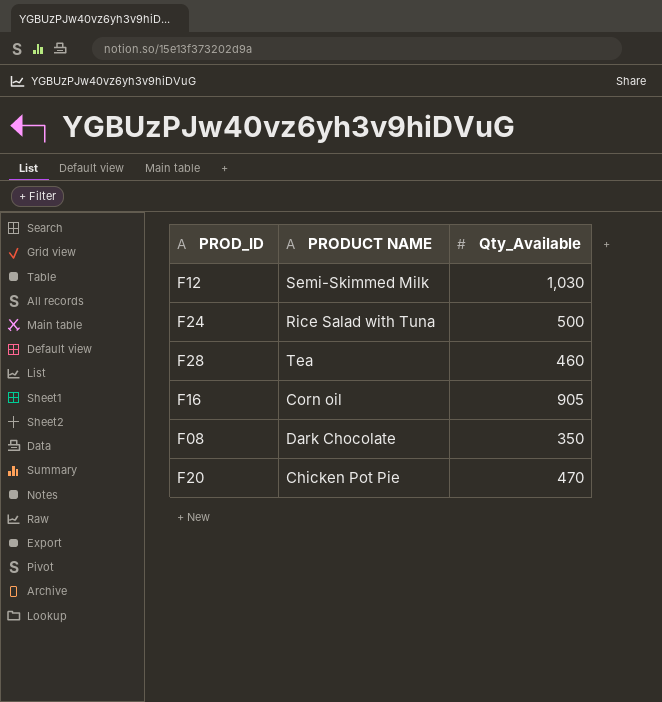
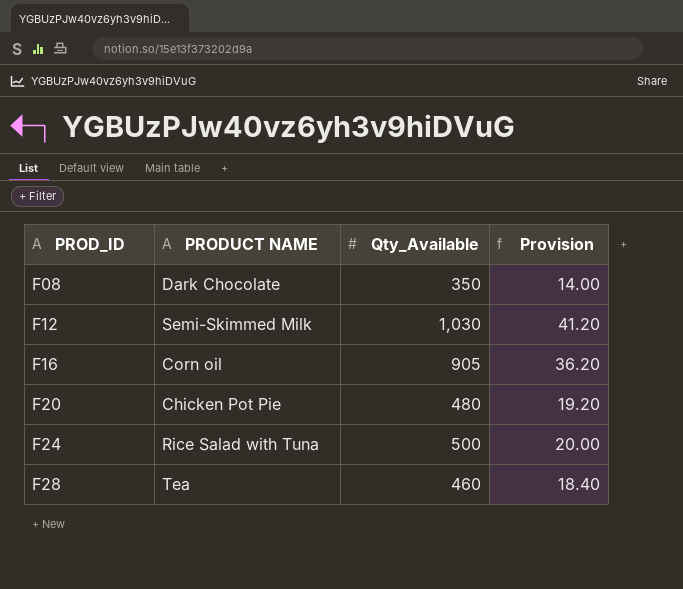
row order: none -> PROD_ID ascending
column Provision | formula: none -> [Qty_Available] * 0.04
F20 | Qty_Available: 470 -> 480

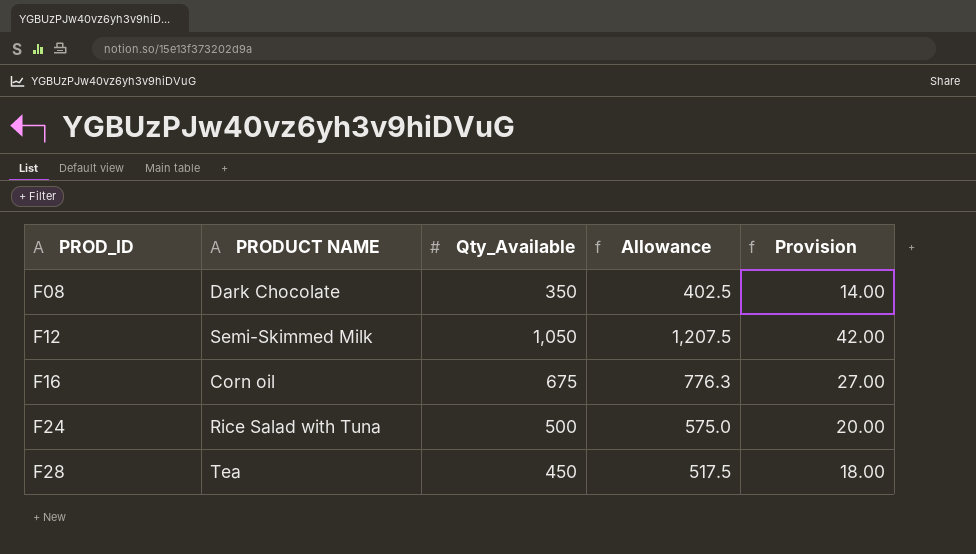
column Allowance | formula: none -> [Qty_Available] * 1.15
row F20: Chicken Pot Pie | 480 | 19.20 -> none
F12 | Qty_Available: 1,030 -> 1,050
F12 | Provision: 41.20 -> 42.00
F16 | Qty_Available: 905 -> 675
F16 | Provision: 36.20 -> 27.00
F28 | Qty_Available: 460 -> 450
F28 | Provision: 18.40 -> 18.00

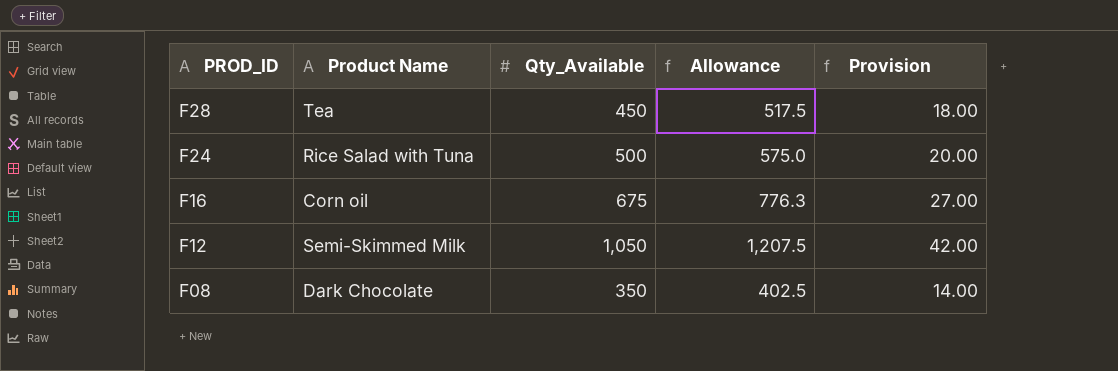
row order: PROD_ID ascending -> PROD_ID descending
column name: PRODUCT NAME -> Product Name

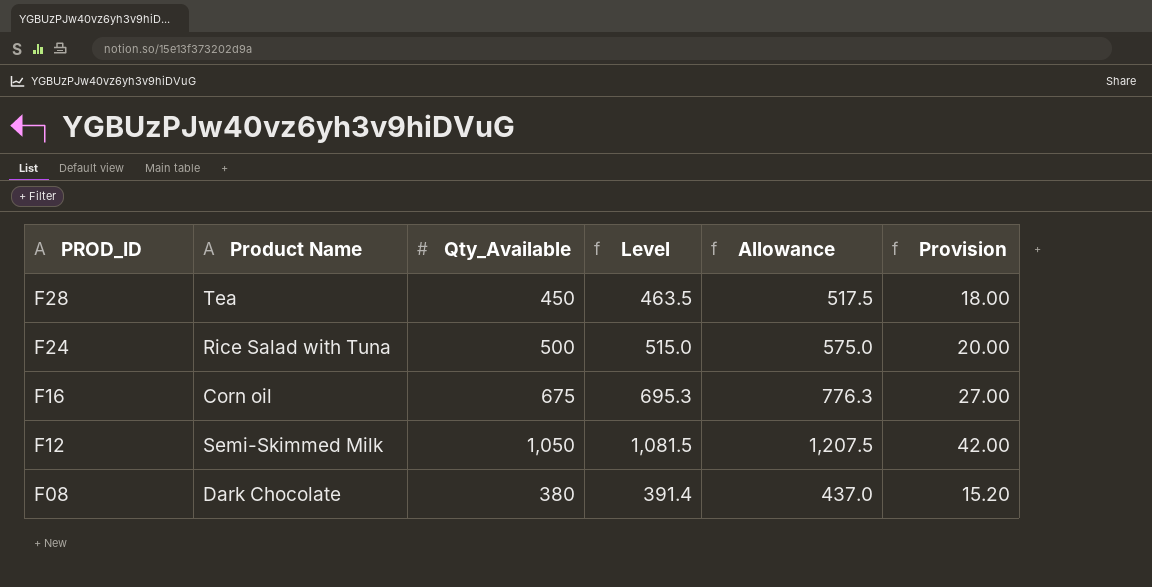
column Level | formula: none -> [Qty_Available] * 1.03
F08 | Qty_Available: 350 -> 380
F08 | Allowance: 402.5 -> 437.0
F08 | Provision: 14.00 -> 15.20

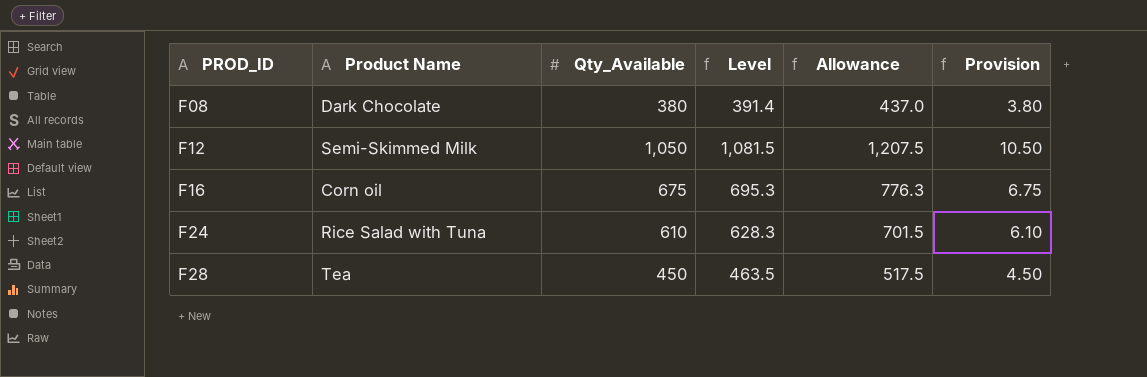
row order: PROD_ID descending -> PROD_ID ascending
column Provision | formula: [Qty_Available] * 0.04 -> [Qty_Available] * 0.01
F24 | Qty_Available: 500 -> 610
F24 | Level: 515.0 -> 628.3
F24 | Allowance: 575.0 -> 701.5

